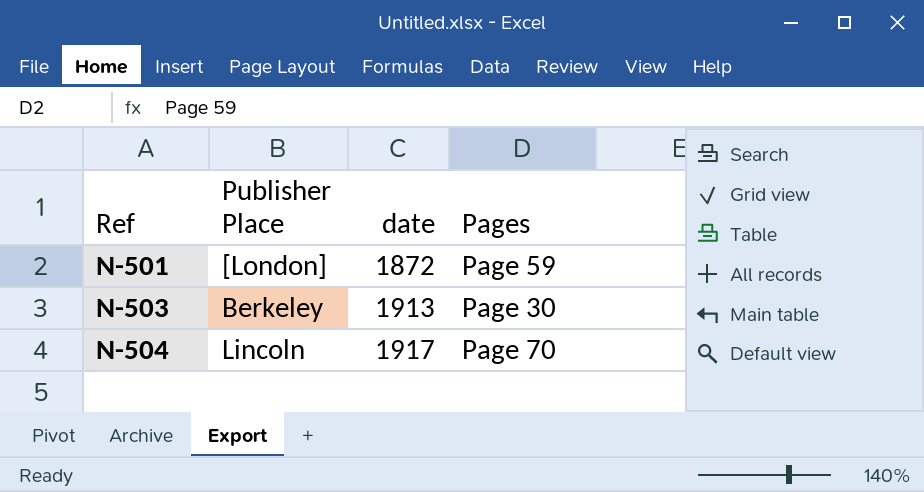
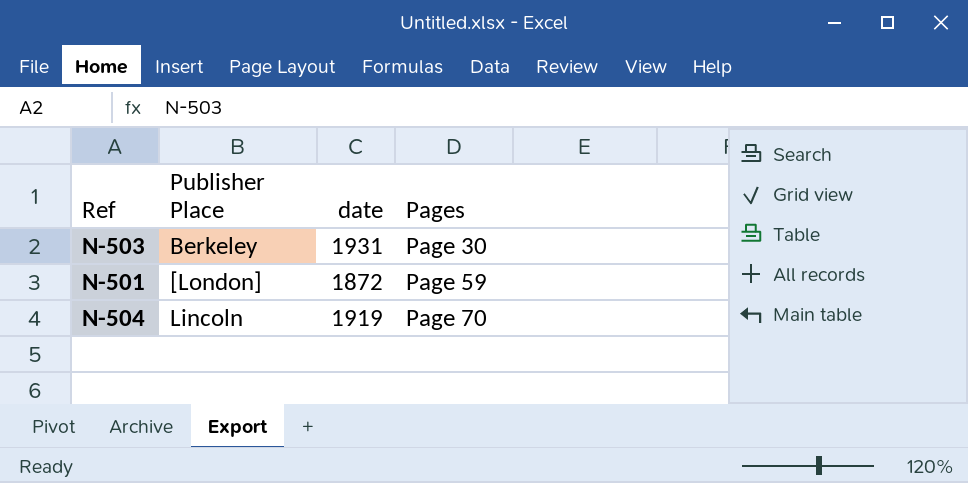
row order: Ref ascending -> Pages ascending
N-503 | date: 1913 -> 1931
N-504 | date: 1917 -> 1919

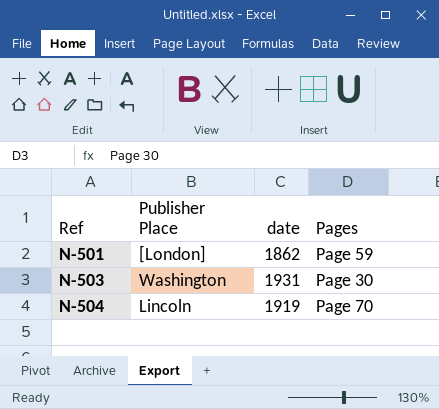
row order: Pages ascending -> Ref ascending
N-501 | date: 1872 -> 1862
N-503 | Publisher Place: Berkeley -> Washington

